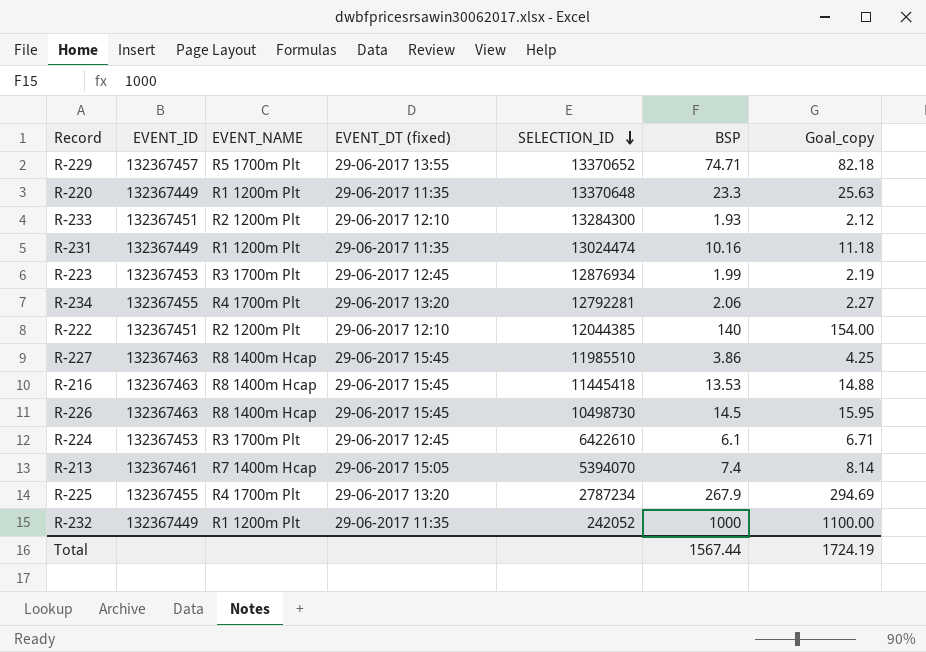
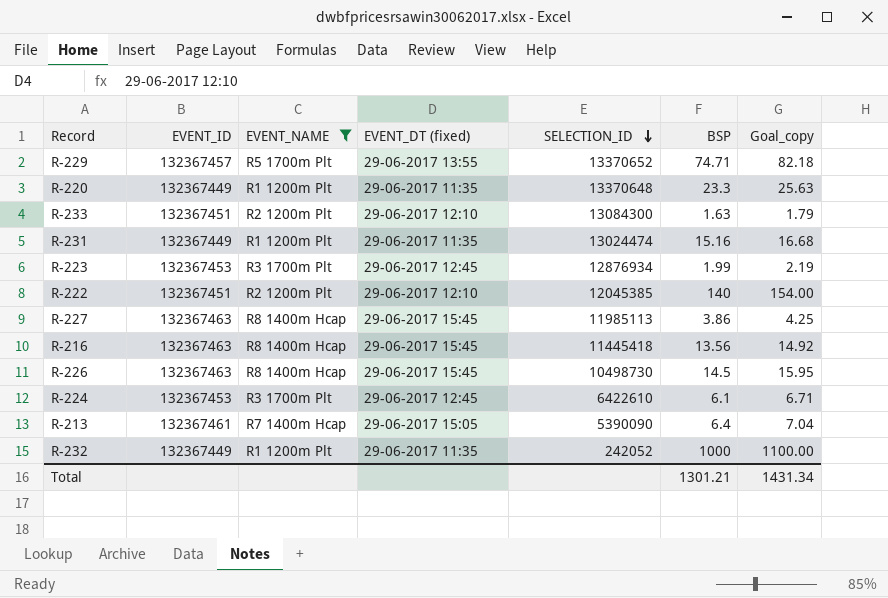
filter: none -> EVENT_NAME != R4 1700m Plt
R-233 | SELECTION_ID: 13284300 -> 13084300
R-233 | BSP: 1.93 -> 1.63
R-233 | Goal_copy: 2.12 -> 1.79
R-231 | BSP: 10.16 -> 15.16
R-231 | Goal_copy: 11.18 -> 16.68
R-222 | SELECTION_ID: 12044385 -> 12045385
R-227 | SELECTION_ID: 11985510 -> 11985113
R-216 | BSP: 13.53 -> 13.56
R-216 | Goal_copy: 14.88 -> 14.92
R-213 | SELECTION_ID: 5394070 -> 5390090
R-213 | BSP: 7.4 -> 6.4
R-213 | Goal_copy: 8.14 -> 7.04
Total | BSP: 1567.44 -> 1301.21
Total | Goal_copy: 1724.19 -> 1431.34

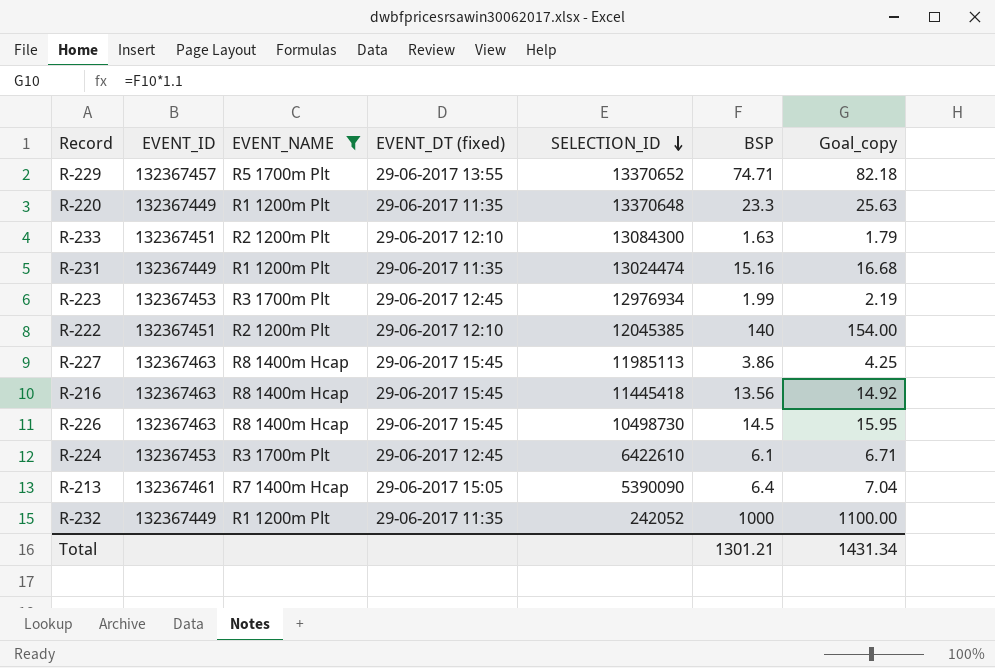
R-223 | SELECTION_ID: 12876934 -> 12976934

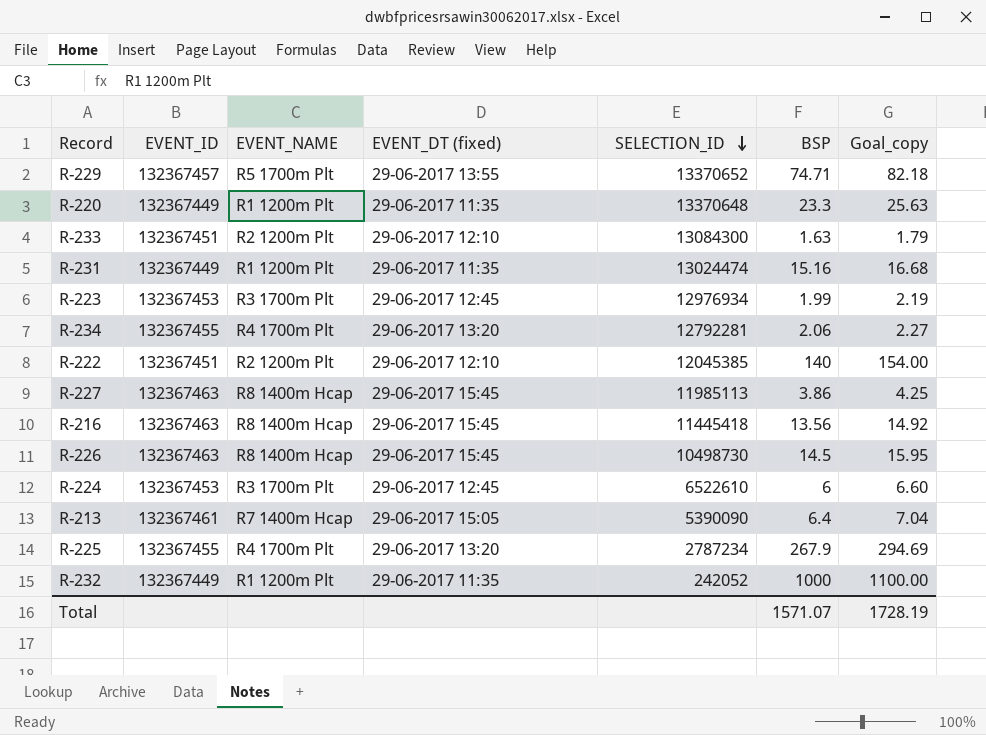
filter: EVENT_NAME != R4 1700m Plt -> none
R-224 | SELECTION_ID: 6422610 -> 6522610
R-224 | BSP: 6.1 -> 6
R-224 | Goal_copy: 6.71 -> 6.60
Total | BSP: 1301.21 -> 1571.07
Total | Goal_copy: 1431.34 -> 1728.19

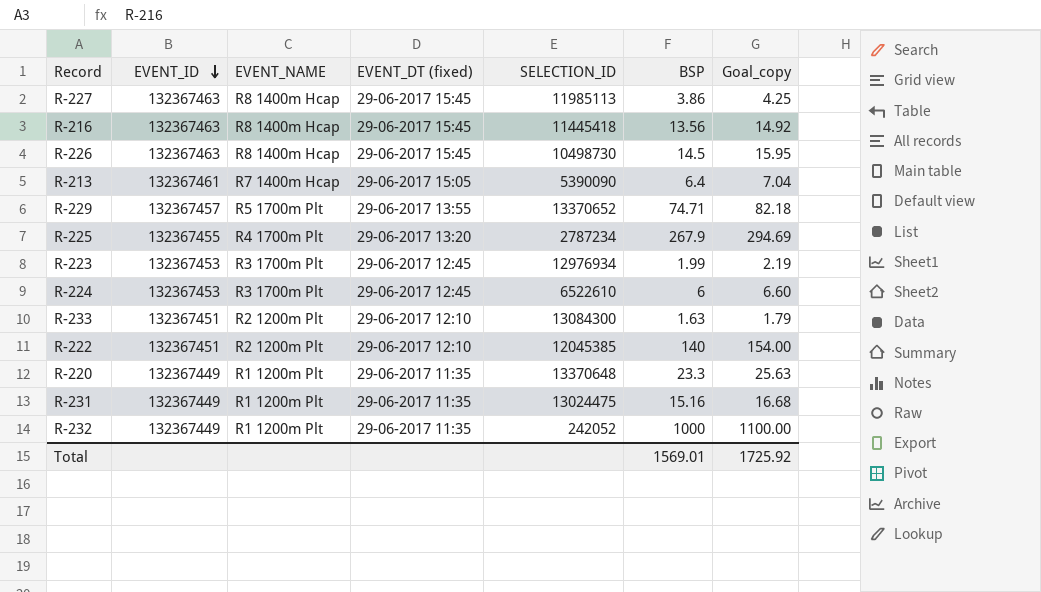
row order: SELECTION_ID descending -> EVENT_ID descending
row R-234: 132367455 | R4 1700m Plt | 29-06-2017 13:20 | 12792281 | 2.06 | 2.27 -> none
R-231 | SELECTION_ID: 13024474 -> 13024475
Total | BSP: 1571.07 -> 1569.01
Total | Goal_copy: 1728.19 -> 1725.92

